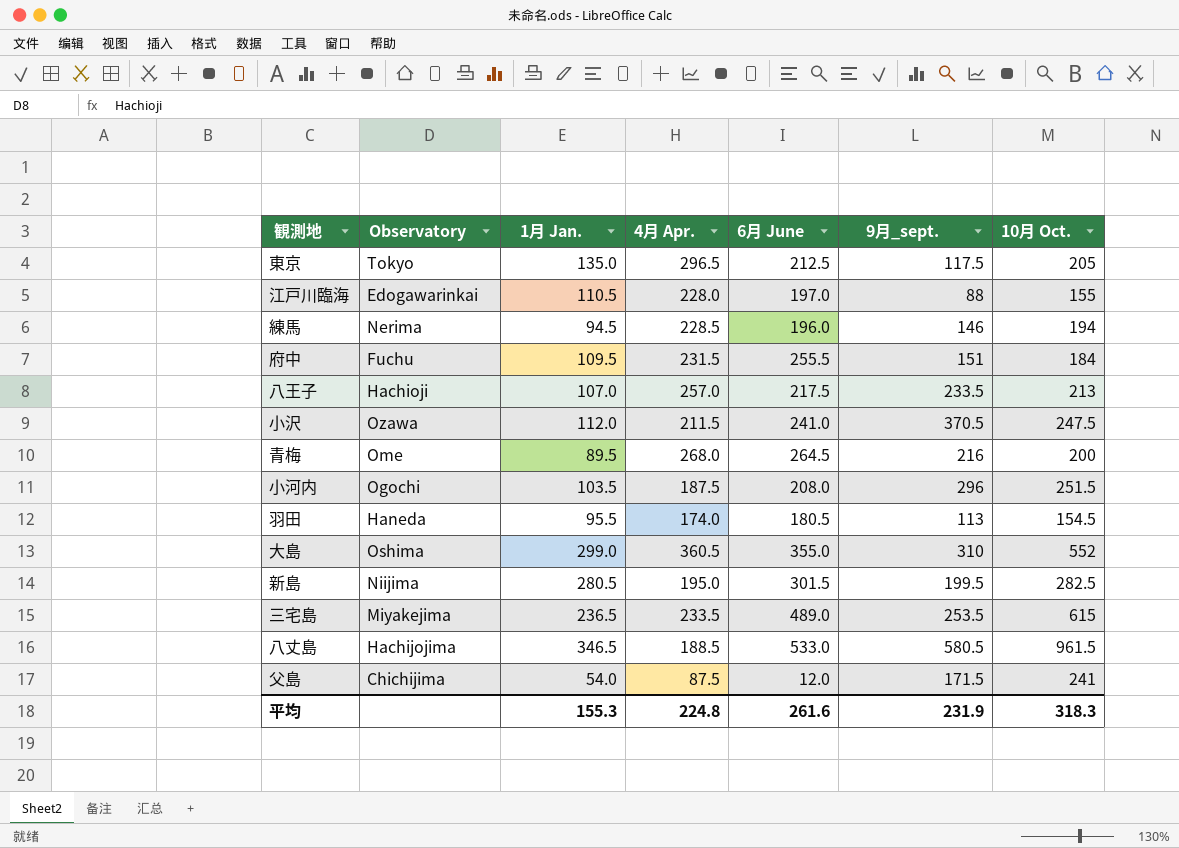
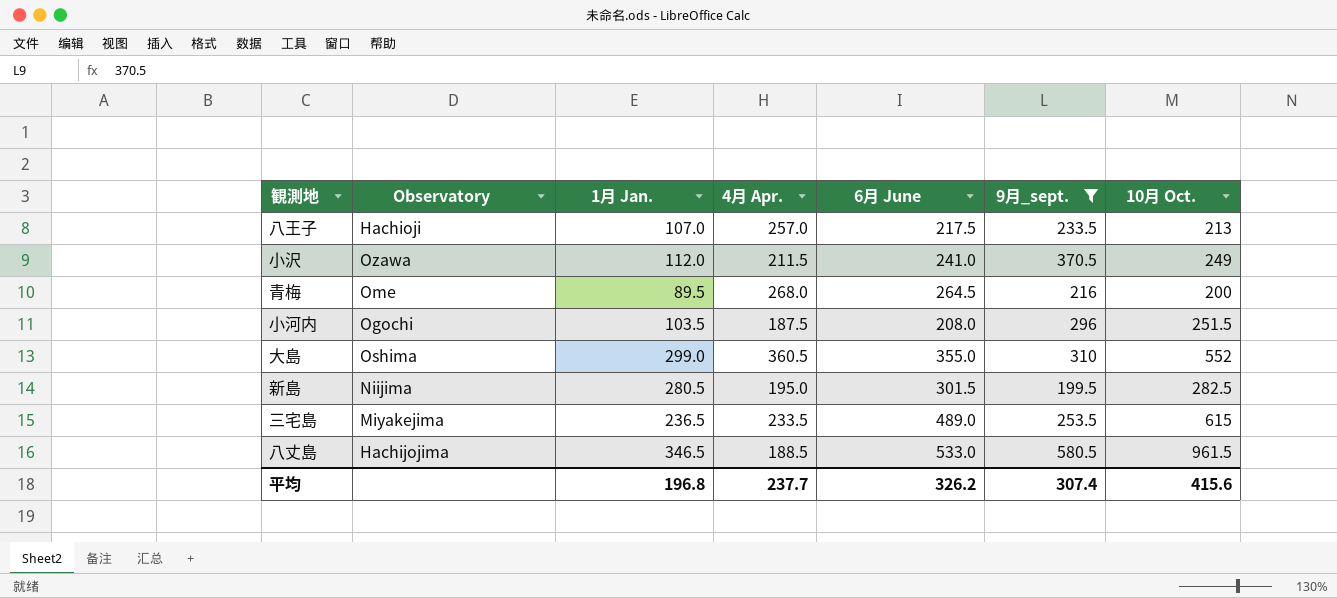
filter: none -> 9月_sept. >= 199.5
小沢 | 10月 Oct.: 247.5 -> 249
平均 | 1月 Jan.: 155.3 -> 196.8
平均 | 4月 Apr.: 224.8 -> 237.7
平均 | 6月 June: 261.6 -> 326.2
平均 | 9月_sept.: 231.9 -> 307.4
平均 | 10月 Oct.: 318.3 -> 415.6

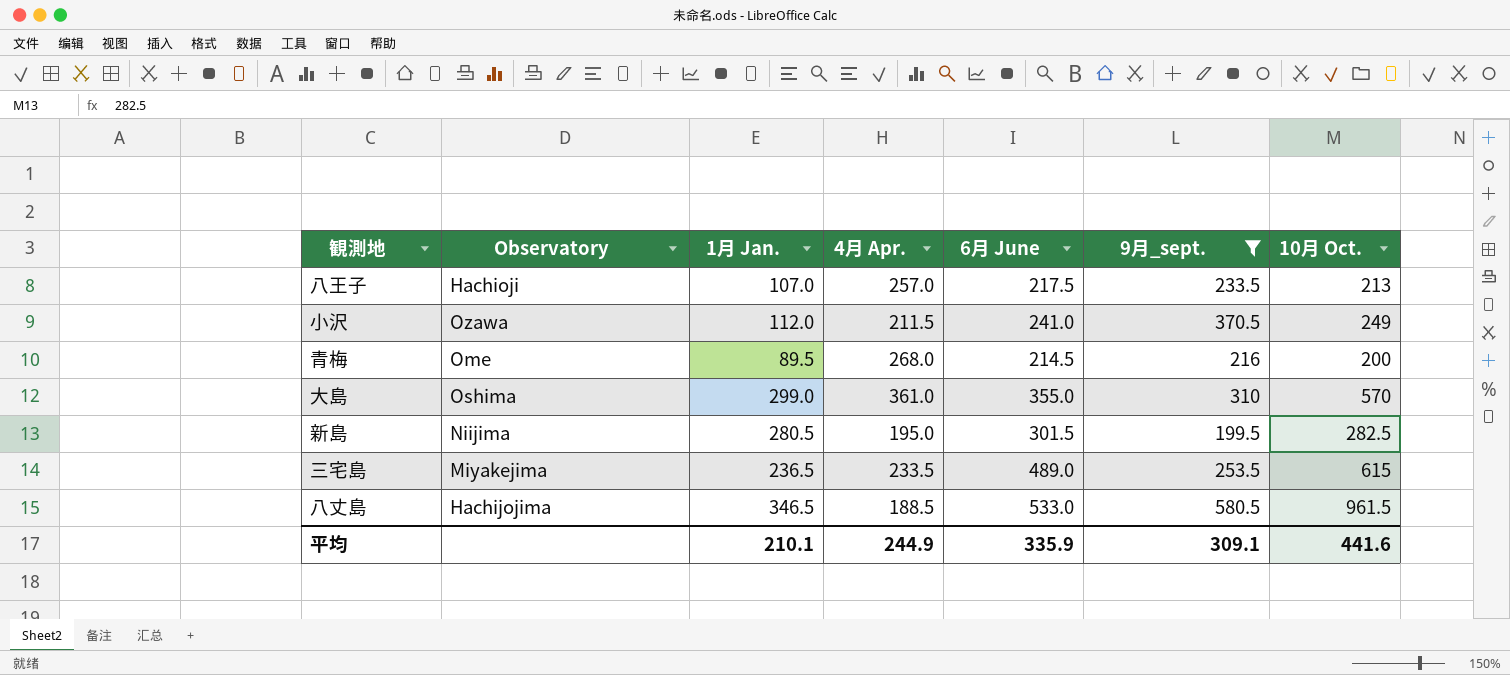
row 小河内: Ogochi | 103.5 | 187.5 | 208.0 | 296 | 251.5 -> none
青梅 | 6月 June: 264.5 -> 214.5
大島 | 4月 Apr.: 360.5 -> 361.0
大島 | 10月 Oct.: 552 -> 570
平均 | 1月 Jan.: 196.8 -> 210.1
平均 | 4月 Apr.: 237.7 -> 244.9
平均 | 6月 June: 326.2 -> 335.9
平均 | 9月_sept.: 307.4 -> 309.1
平均 | 10月 Oct.: 415.6 -> 441.6

